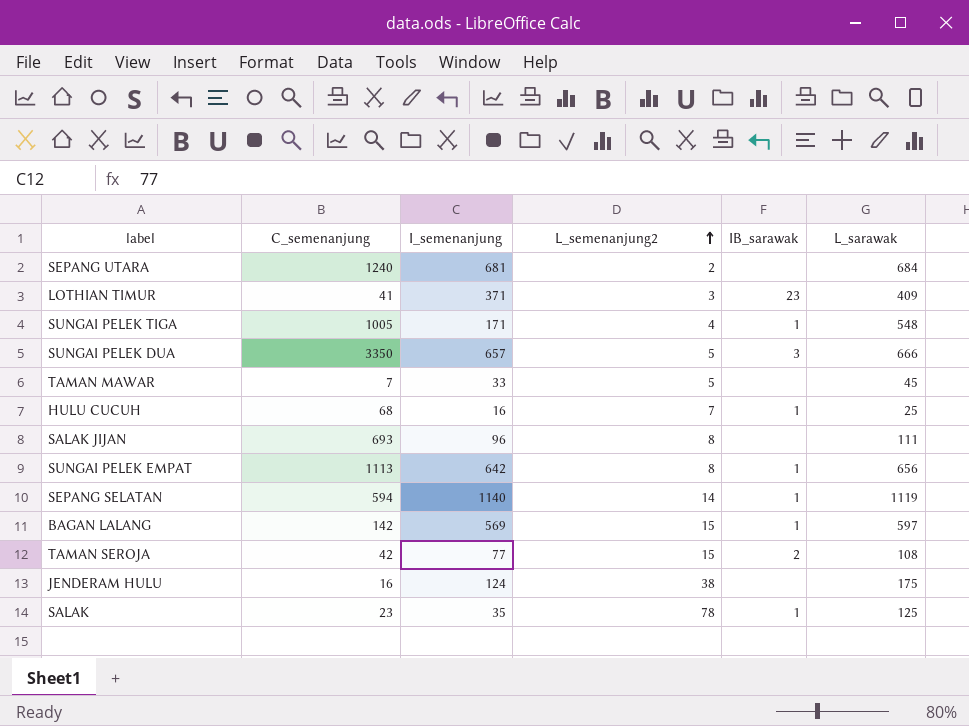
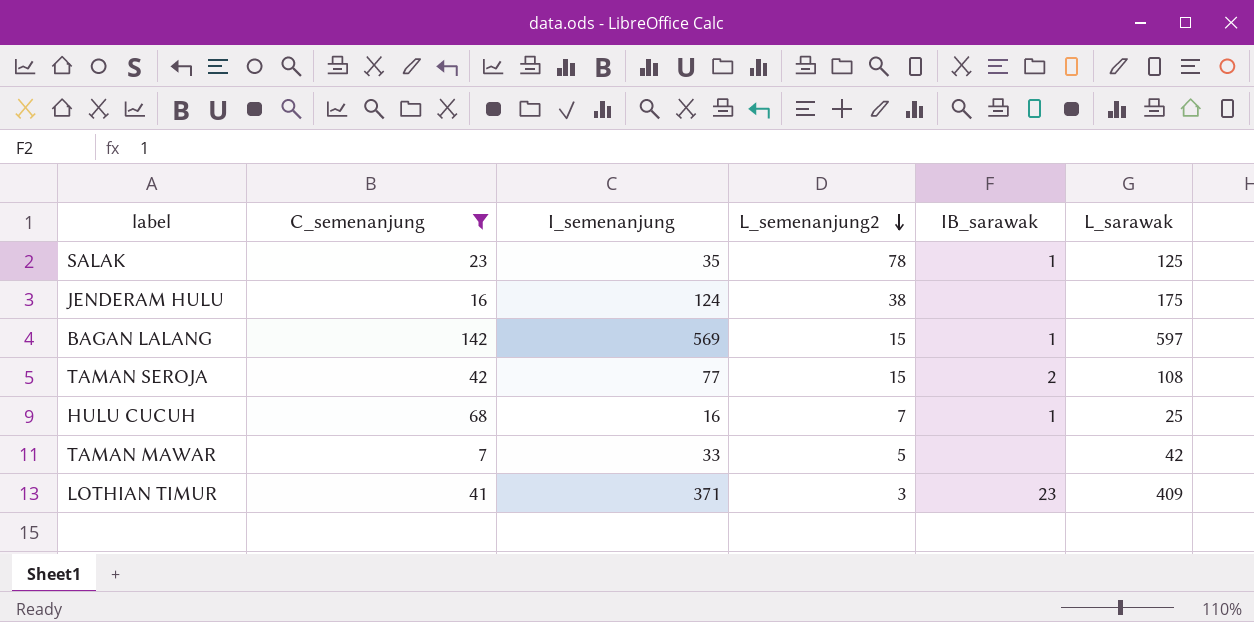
filter: none -> C_semenanjung <= 142
row order: L_semenanjung2 ascending -> L_semenanjung2 descending
TAMAN MAWAR | L_sarawak: 45 -> 42

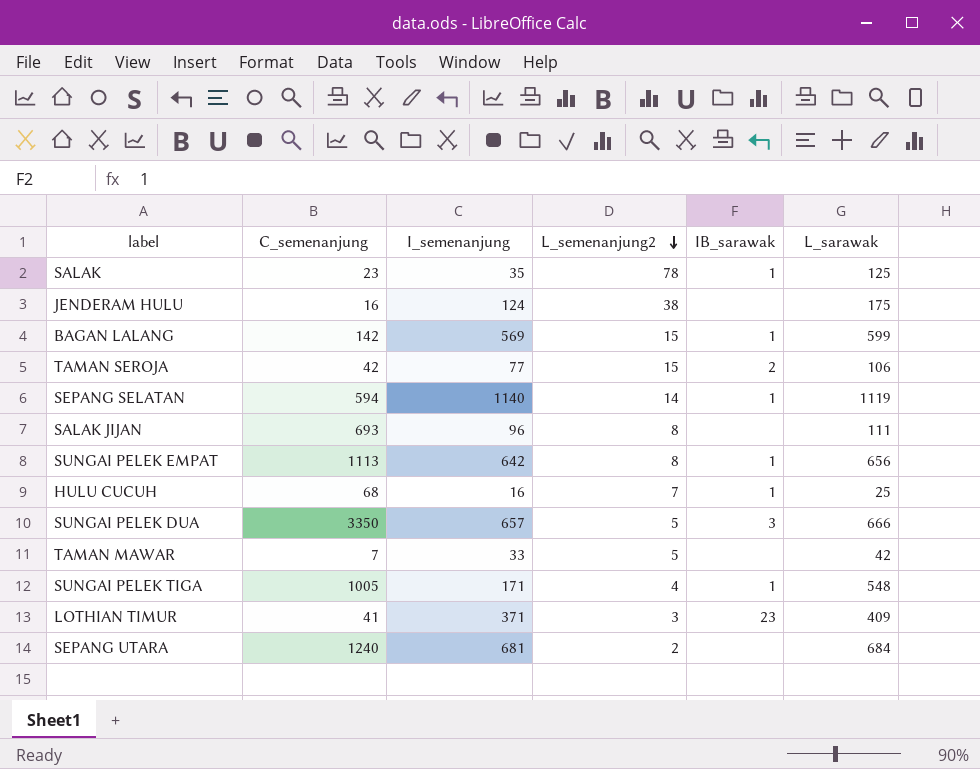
filter: C_semenanjung <= 142 -> none
BAGAN LALANG | L_sarawak: 597 -> 599
TAMAN SEROJA | L_sarawak: 108 -> 106

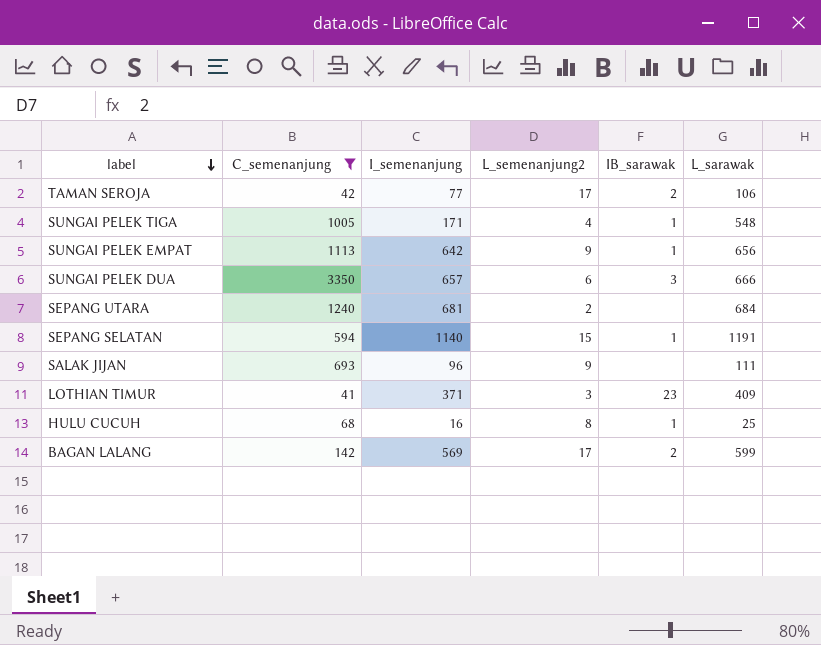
filter: none -> C_semenanjung >= 41
row order: L_semenanjung2 descending -> label descending
TAMAN SEROJA | L_semenanjung2: 15 -> 17
SUNGAI PELEK EMPAT | L_semenanjung2: 8 -> 9
SUNGAI PELEK DUA | L_semenanjung2: 5 -> 6
SEPANG SELATAN | L_semenanjung2: 14 -> 15
SEPANG SELATAN | L_sarawak: 1119 -> 1191
SALAK JIJAN | L_semenanjung2: 8 -> 9
HULU CUCUH | L_semenanjung2: 7 -> 8
BAGAN LALANG | L_semenanjung2: 15 -> 17
BAGAN LALANG | IB_sarawak: 1 -> 2

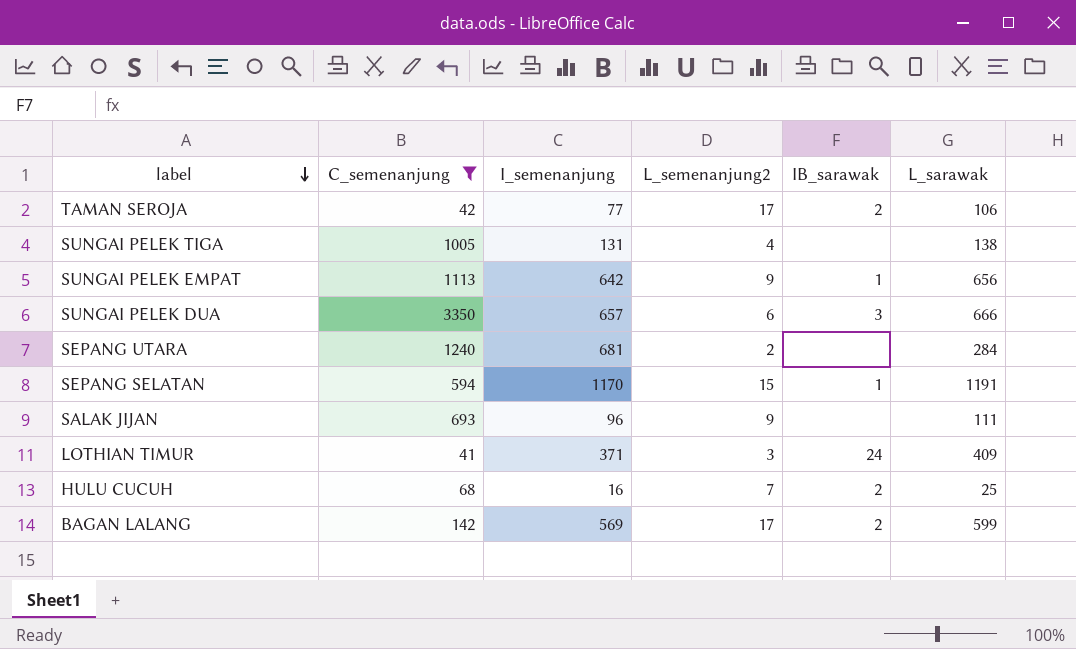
SUNGAI PELEK TIGA | I_semenanjung: 171 -> 131
SUNGAI PELEK TIGA | IB_sarawak: 1 -> none
SUNGAI PELEK TIGA | L_sarawak: 548 -> 138
SEPANG UTARA | L_sarawak: 684 -> 284
SEPANG SELATAN | I_semenanjung: 1140 -> 1170
LOTHIAN TIMUR | IB_sarawak: 23 -> 24
HULU CUCUH | L_semenanjung2: 8 -> 7
HULU CUCUH | IB_sarawak: 1 -> 2

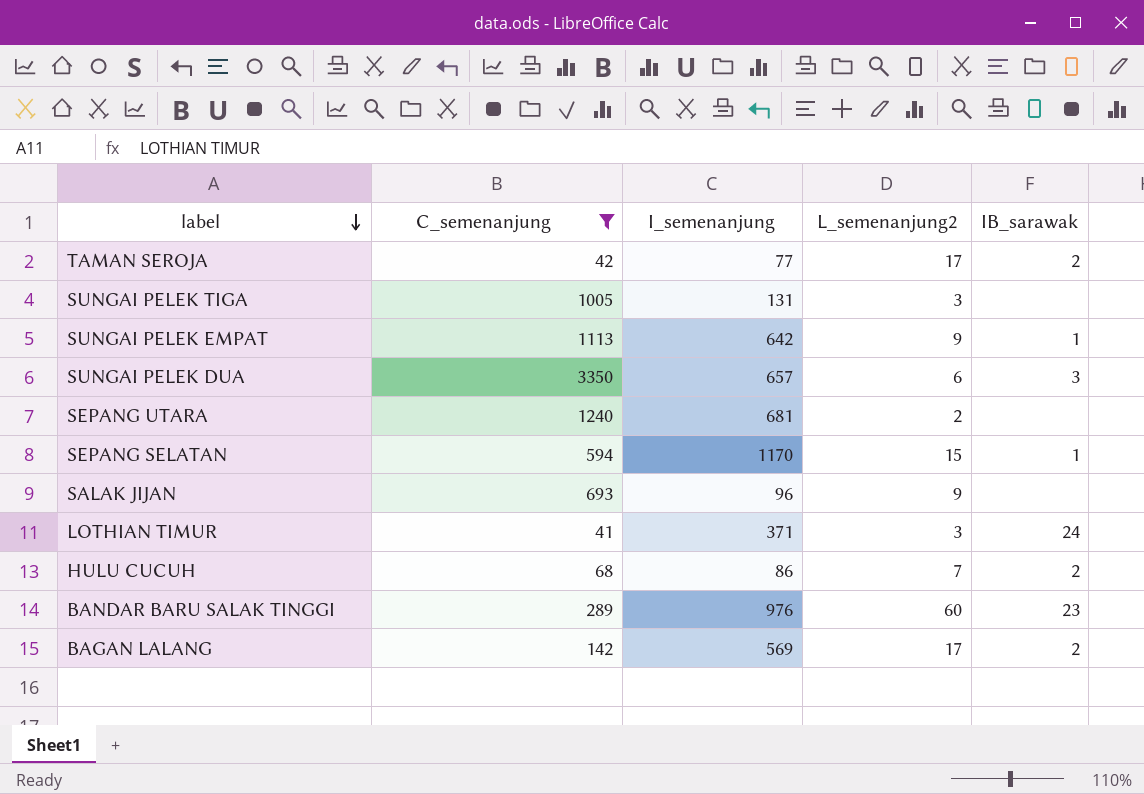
column L_sarawak | position: 6 -> none
SUNGAI PELEK TIGA | L_semenanjung2: 4 -> 3
HULU CUCUH | I_semenanjung: 16 -> 86
row BANDAR BARU SALAK TINGGI: none -> 289 | 976 | 60 | 23

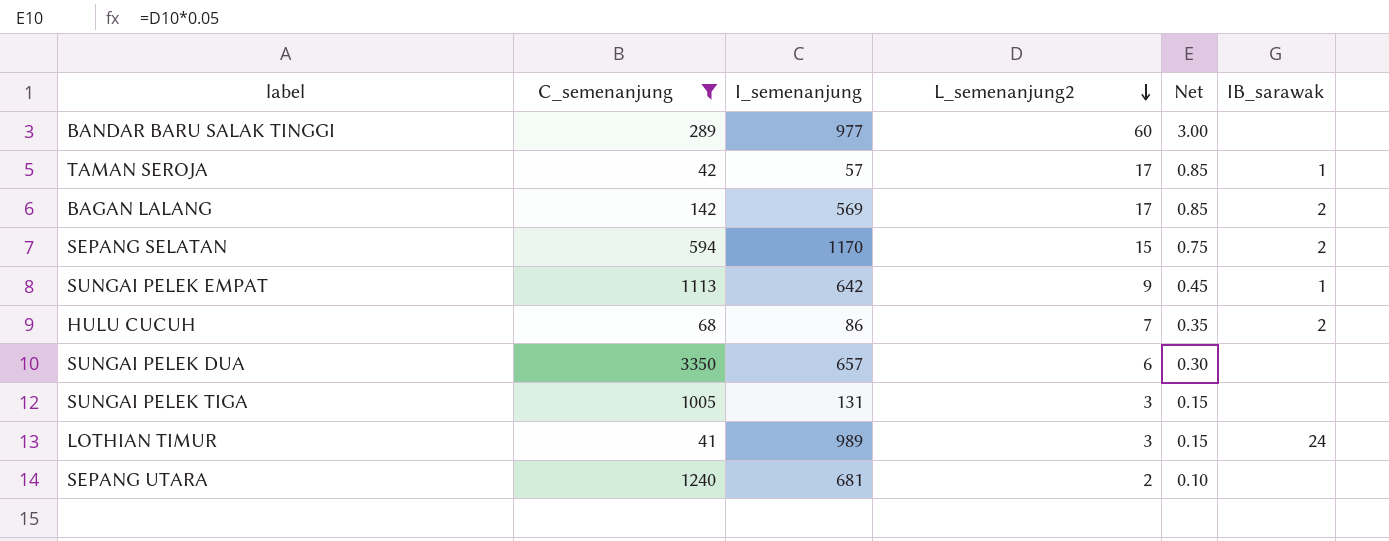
row order: label descending -> L_semenanjung2 descending
column Net | formula: none -> [L_semenanjung2] * 0.05
row SALAK JIJAN: 693 | 96 | 9 | none -> none
BANDAR BARU SALAK TINGGI | I_semenanjung: 976 -> 977
BANDAR BARU SALAK TINGGI | IB_sarawak: 23 -> none
TAMAN SEROJA | I_semenanjung: 77 -> 57
TAMAN SEROJA | IB_sarawak: 2 -> 1
SEPANG SELATAN | IB_sarawak: 1 -> 2
SUNGAI PELEK DUA | IB_sarawak: 3 -> none
LOTHIAN TIMUR | I_semenanjung: 371 -> 989

